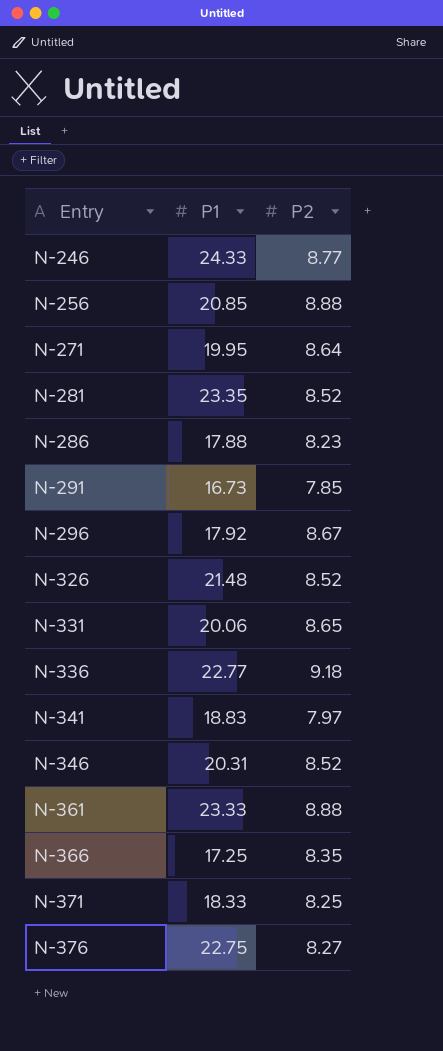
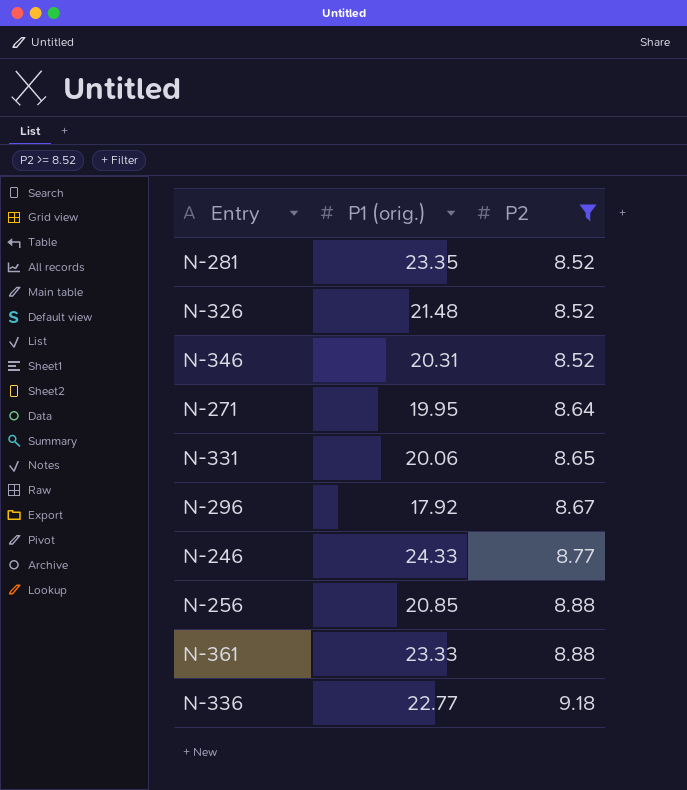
filter: none -> P2 >= 8.52
row order: Entry ascending -> P2 ascending
column name: P1 -> P1 (orig.)

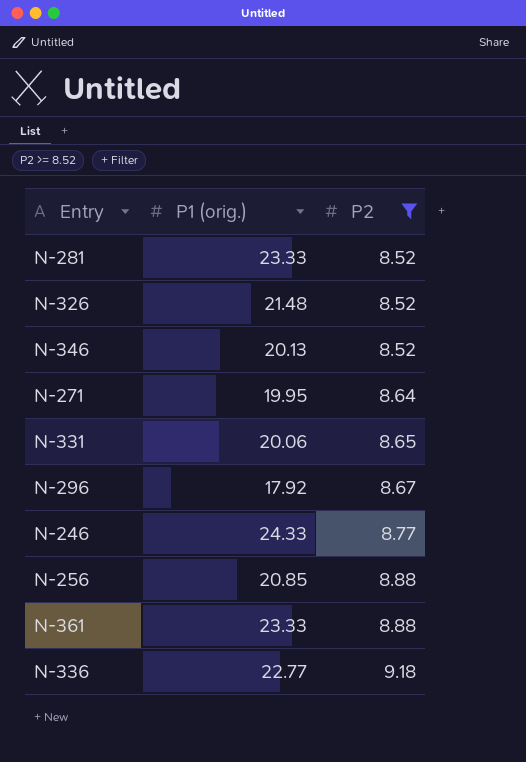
N-281 | P1 (orig.): 23.35 -> 23.33
N-346 | P1 (orig.): 20.31 -> 20.13

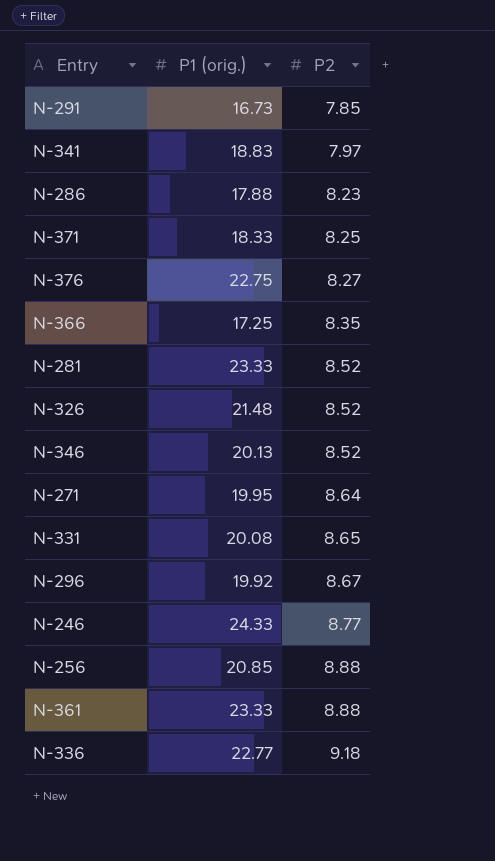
filter: P2 >= 8.52 -> none
N-331 | P1 (orig.): 20.06 -> 20.08
N-296 | P1 (orig.): 17.92 -> 19.92

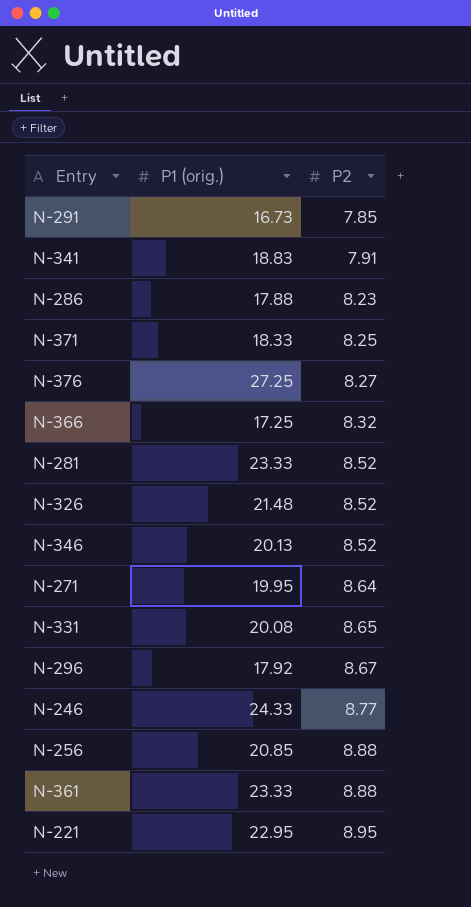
row N-336: 22.77 | 9.18 -> none
N-341 | P2: 7.97 -> 7.91
N-376 | P1 (orig.): 22.75 -> 27.25
N-366 | P2: 8.35 -> 8.32
N-296 | P1 (orig.): 19.92 -> 17.92
row N-221: none -> 22.95 | 8.95

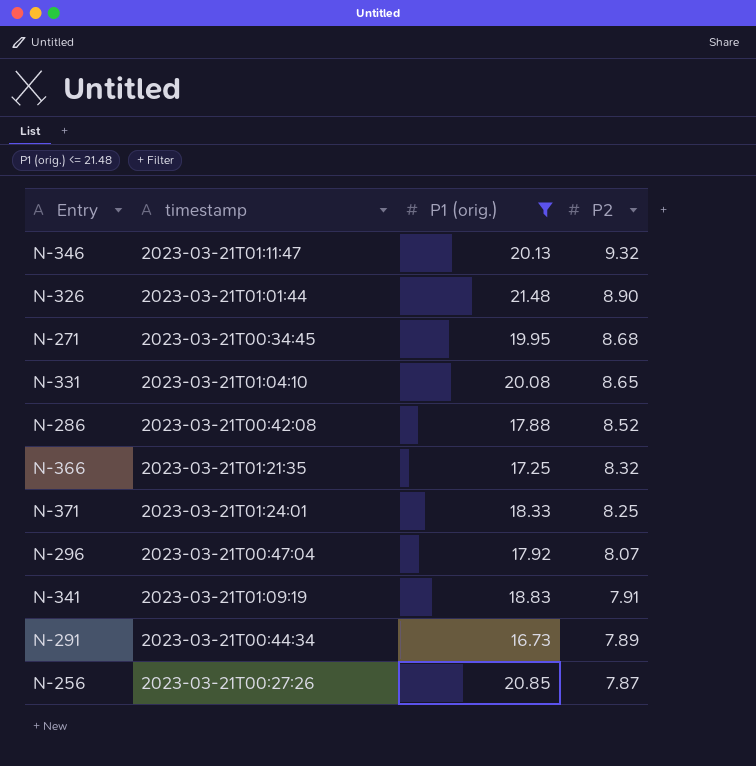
filter: none -> P1 (orig.) <= 21.48
row order: P2 ascending -> P2 descending
column timestamp | position: none -> 2
N-346 | P2: 8.52 -> 9.32
N-326 | P2: 8.52 -> 8.90
N-271 | P2: 8.64 -> 8.68
N-286 | P2: 8.23 -> 8.52
N-296 | P2: 8.67 -> 8.07
N-291 | P2: 7.85 -> 7.89
N-256 | P2: 8.88 -> 7.87

